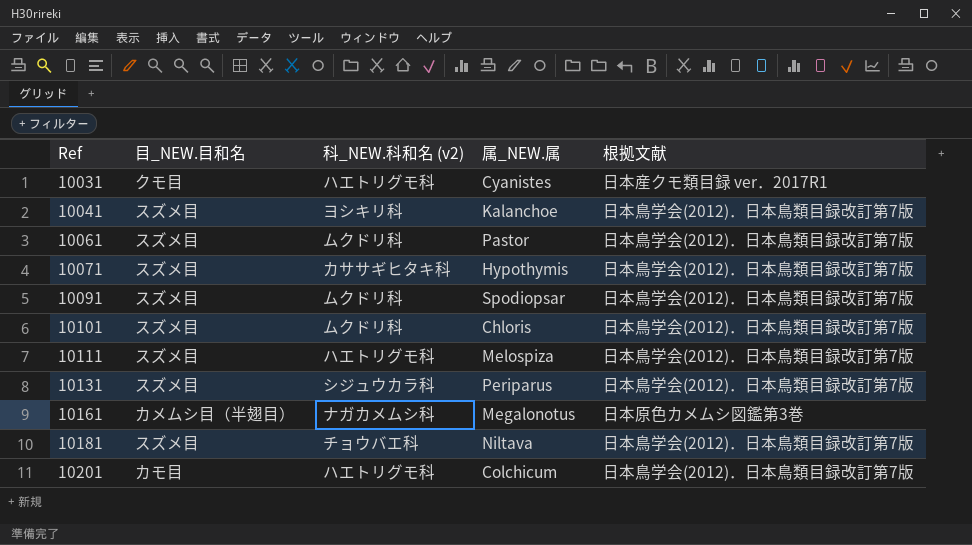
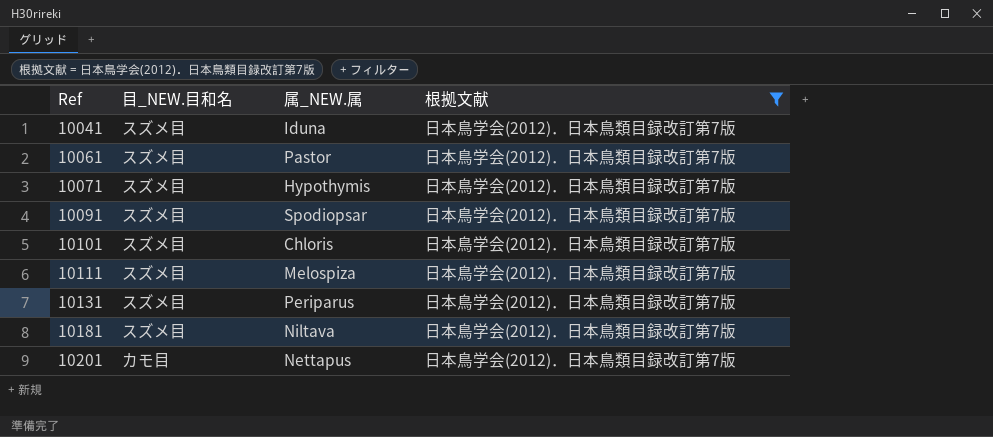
filter: none -> 根拠文献 = 日本鳥学会(2012)．日本鳥類目録改訂第7版
column 科_NEW.科和名 (v2) | position: 3 -> none
10041 | 属_NEW.属: Kalanchoe -> Iduna
10201 | 属_NEW.属: Colchicum -> Nettapus

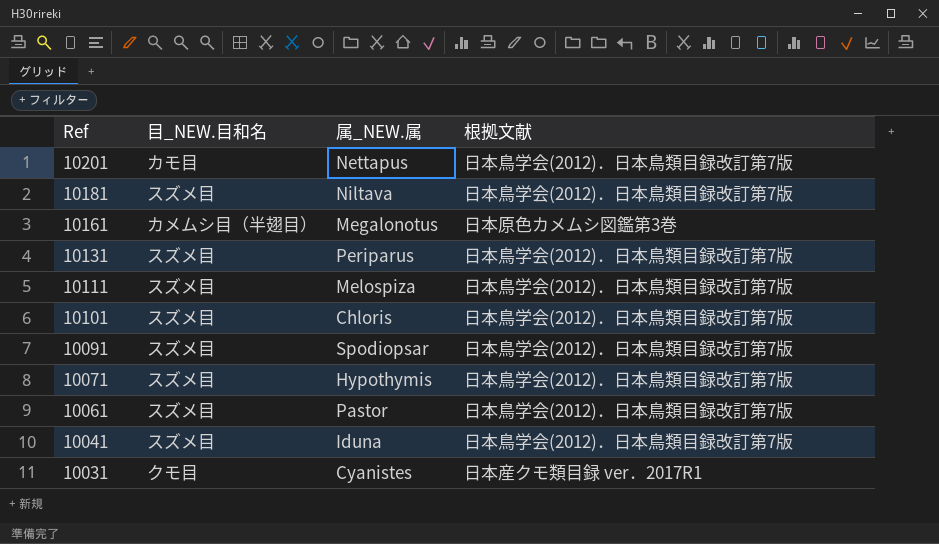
filter: 根拠文献 = 日本鳥学会(2012)．日本鳥類目録改訂第7版 -> none
row order: Ref ascending -> Ref descending

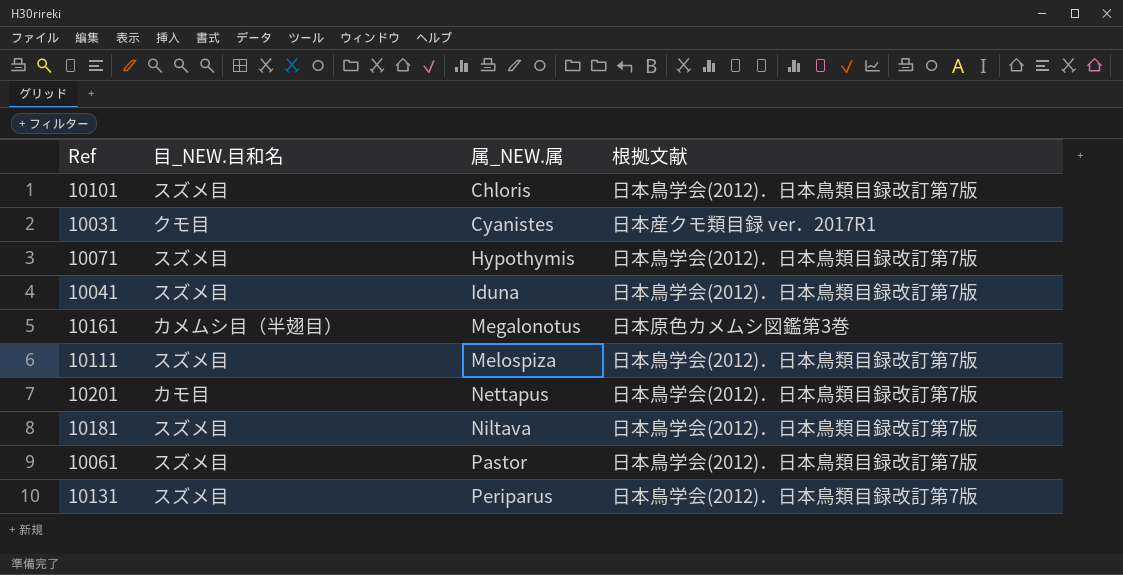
row order: Ref descending -> 属_NEW.属 ascending
row 10091: スズメ目 | Spodiopsar | 日本鳥学会(2012)．日本鳥類目録改訂第7版 -> none

